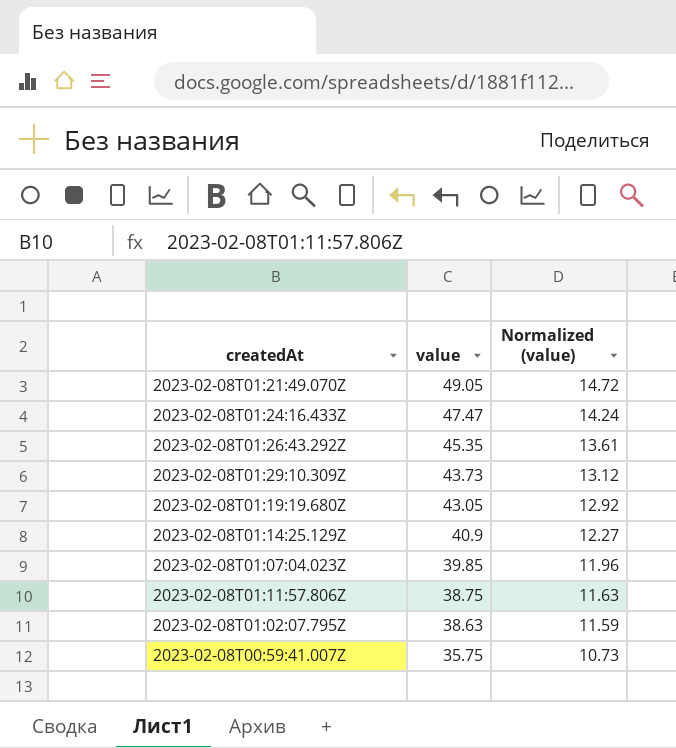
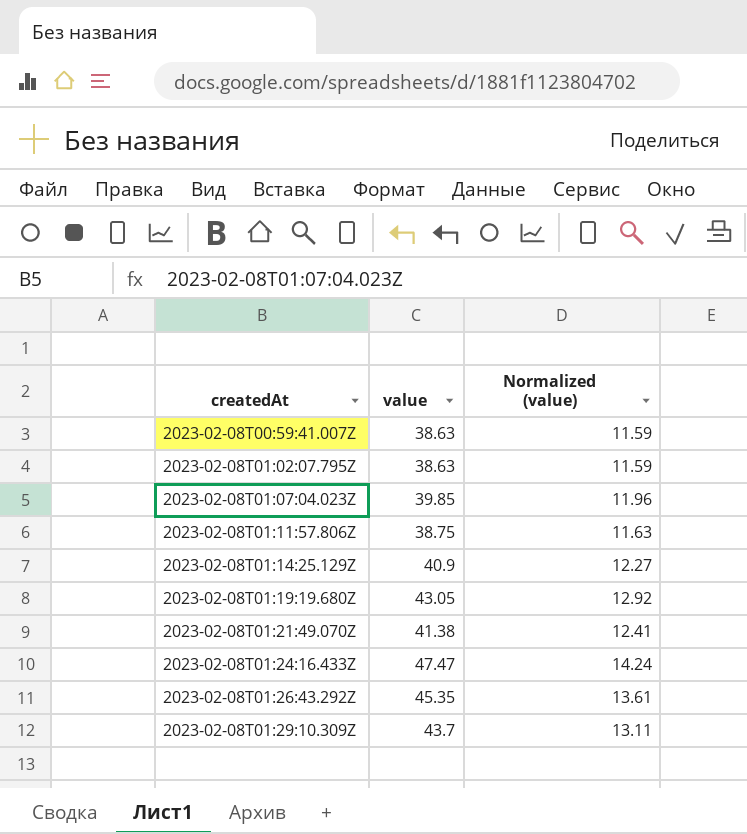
row order: value descending -> createdAt ascending
2023-02-08T00:59:41.007Z | value: 35.75 -> 38.63
2023-02-08T00:59:41.007Z | Normalized (value): 10.73 -> 11.59
2023-02-08T01:21:49.070Z | value: 49.05 -> 41.38
2023-02-08T01:21:49.070Z | Normalized (value): 14.72 -> 12.41
2023-02-08T01:29:10.309Z | value: 43.73 -> 43.7
2023-02-08T01:29:10.309Z | Normalized (value): 13.12 -> 13.11

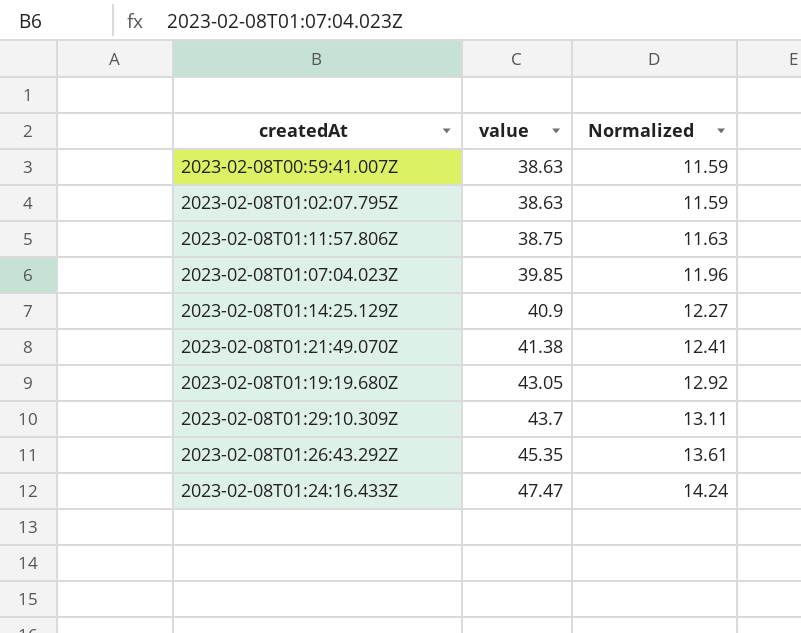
row order: createdAt ascending -> value ascending
column name: Normalized (value) -> Normalized

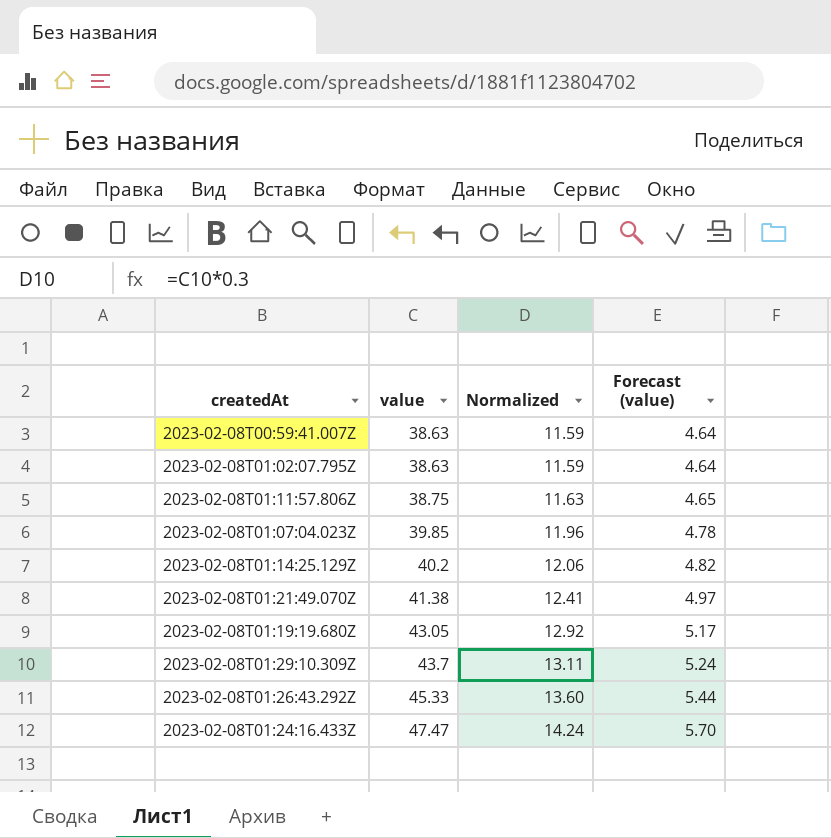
column Forecast (value) | formula: none -> [value] * 0.12
2023-02-08T01:14:25.129Z | value: 40.9 -> 40.2
2023-02-08T01:14:25.129Z | Normalized: 12.27 -> 12.06
2023-02-08T01:26:43.292Z | value: 45.35 -> 45.33
2023-02-08T01:26:43.292Z | Normalized: 13.61 -> 13.60

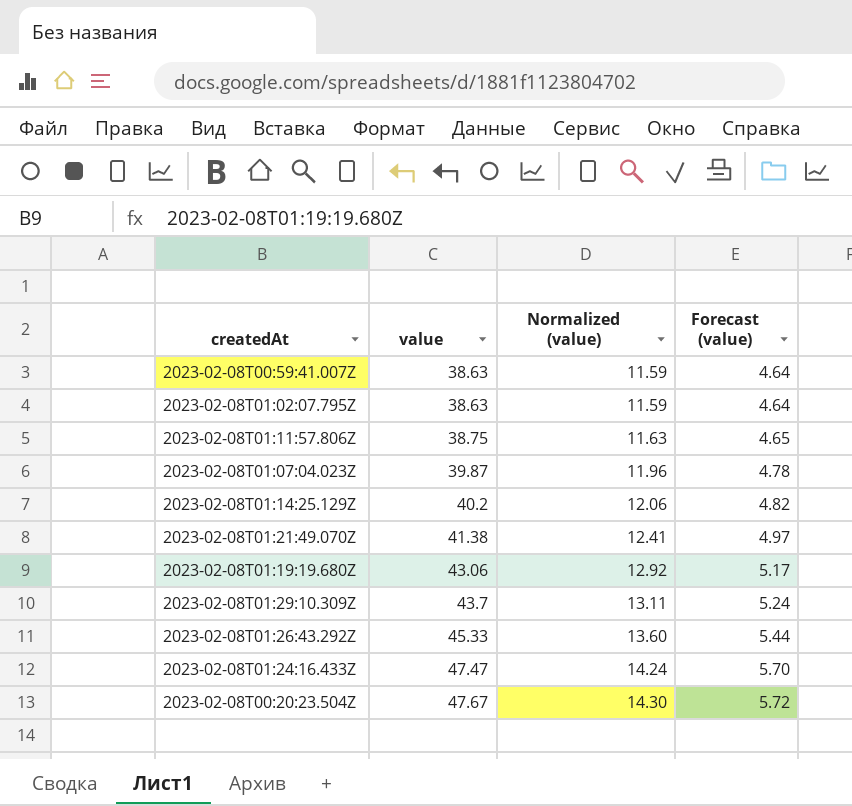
column name: Normalized -> Normalized (value)
2023-02-08T01:07:04.023Z | value: 39.85 -> 39.87
2023-02-08T01:19:19.680Z | value: 43.05 -> 43.06
row 2023-02-08T00:20:23.504Z: none -> 47.67 | 14.30 | 5.72

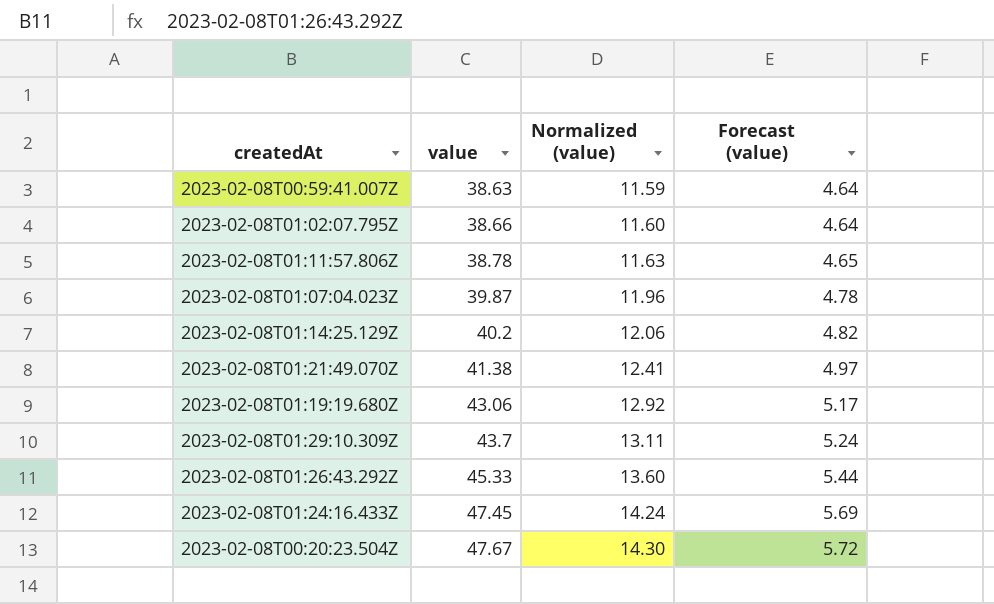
2023-02-08T01:02:07.795Z | value: 38.63 -> 38.66
2023-02-08T01:02:07.795Z | Normalized (value): 11.59 -> 11.60
2023-02-08T01:11:57.806Z | value: 38.75 -> 38.78
2023-02-08T01:24:16.433Z | value: 47.47 -> 47.45
2023-02-08T01:24:16.433Z | Forecast (value): 5.70 -> 5.69

